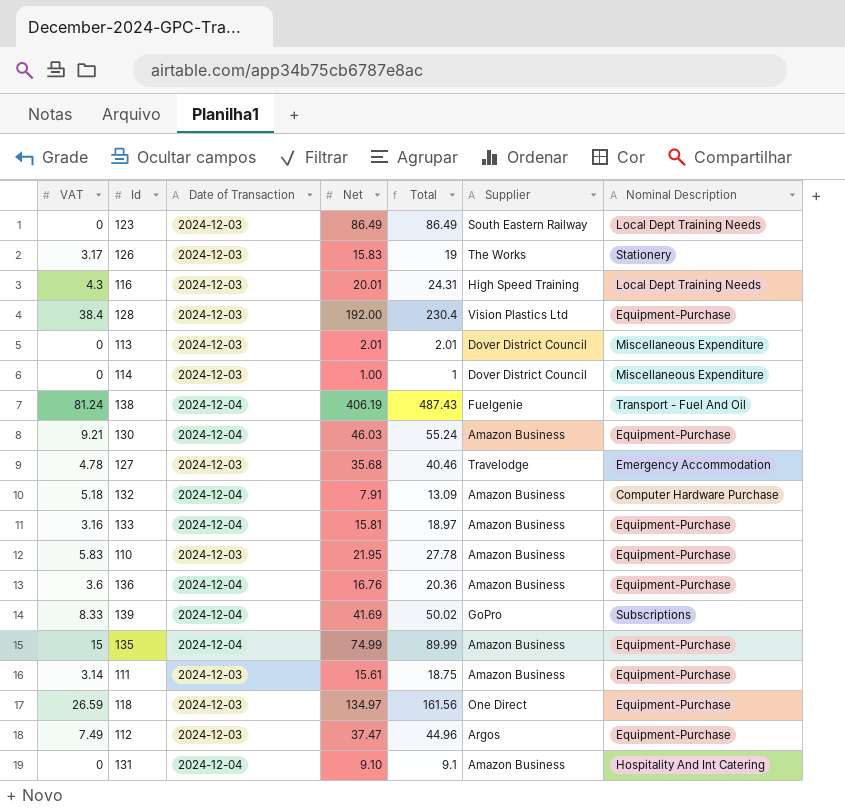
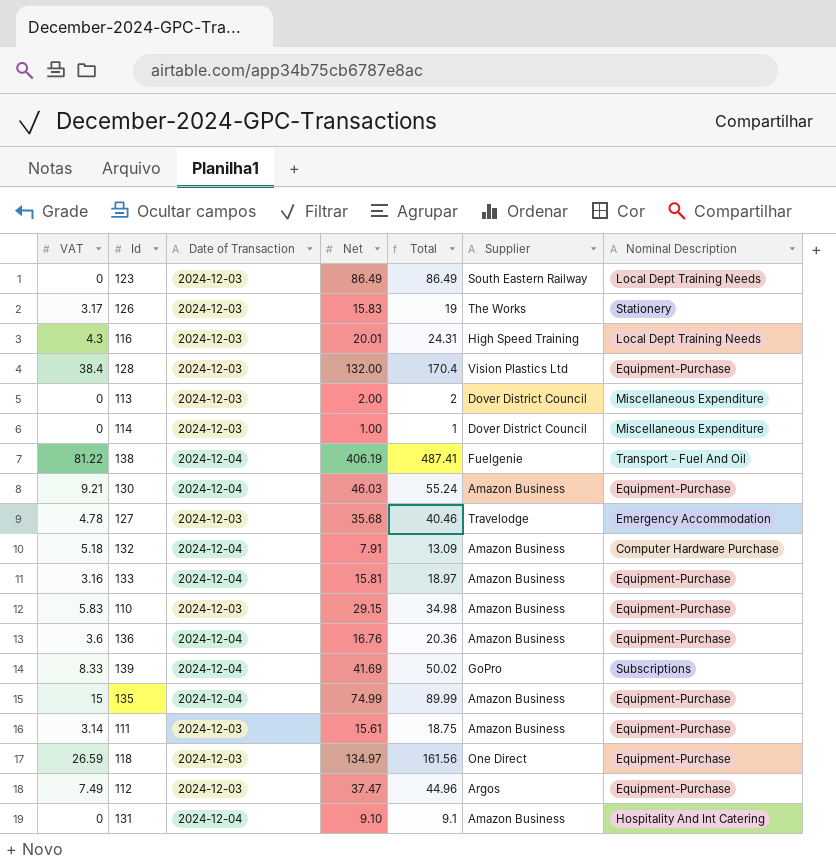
128 | Net: 192.00 -> 132.00
128 | Total: 230.4 -> 170.4
113 | Net: 2.01 -> 2.00
113 | Total: 2.01 -> 2
138 | VAT: 81.24 -> 81.22
138 | Total: 487.43 -> 487.41
110 | Net: 21.95 -> 29.15
110 | Total: 27.78 -> 34.98

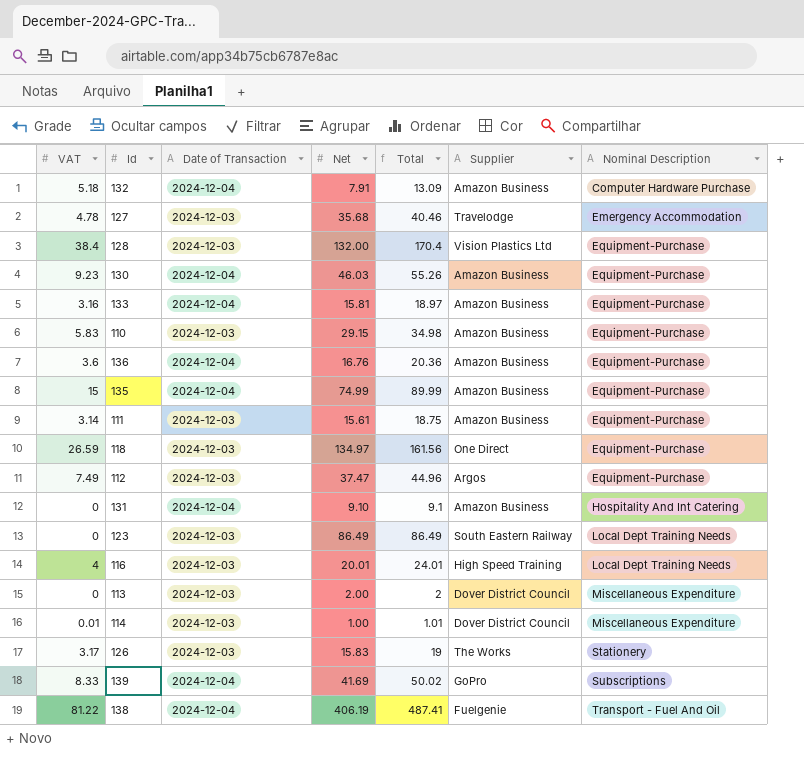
row order: none -> Nominal Description ascending
130 | VAT: 9.21 -> 9.23
130 | Total: 55.24 -> 55.26
116 | VAT: 4.3 -> 4
116 | Total: 24.31 -> 24.01
114 | VAT: 0 -> 0.01
114 | Total: 1 -> 1.01

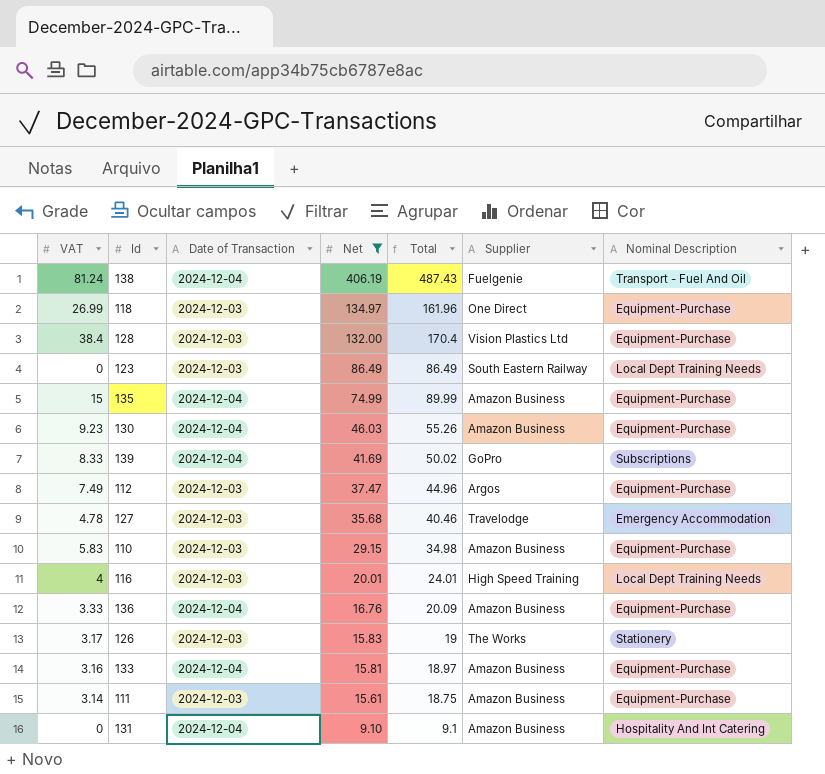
filter: none -> Net >= 9.10
row order: Nominal Description ascending -> Net descending
138 | VAT: 81.22 -> 81.24
138 | Total: 487.41 -> 487.43
118 | VAT: 26.59 -> 26.99
118 | Total: 161.56 -> 161.96
136 | VAT: 3.6 -> 3.33
136 | Total: 20.36 -> 20.09

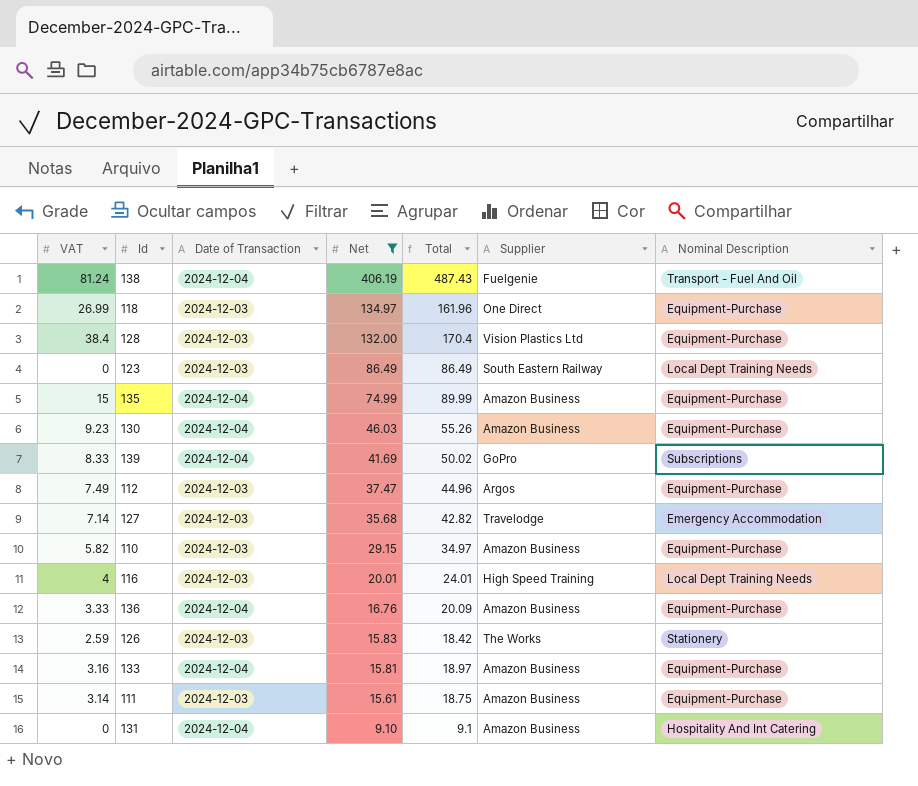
127 | VAT: 4.78 -> 7.14
127 | Total: 40.46 -> 42.82
110 | VAT: 5.83 -> 5.82
110 | Total: 34.98 -> 34.97
126 | VAT: 3.17 -> 2.59
126 | Total: 19 -> 18.42

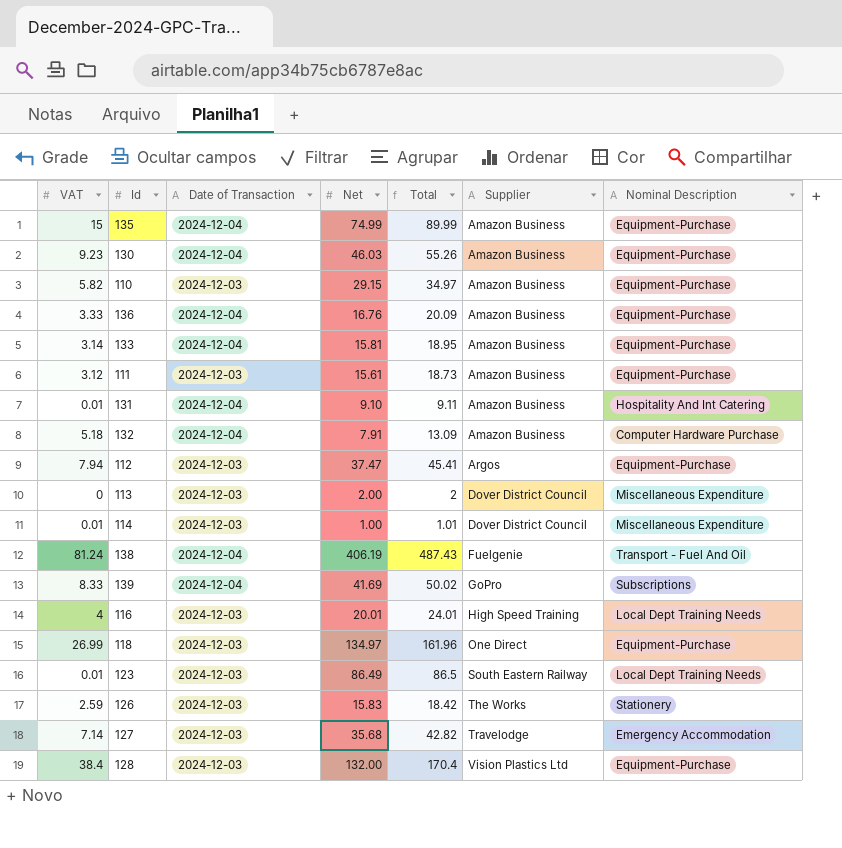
filter: Net >= 9.10 -> none
row order: Net descending -> Supplier ascending
133 | VAT: 3.16 -> 3.14
133 | Total: 18.97 -> 18.95
111 | VAT: 3.14 -> 3.12
111 | Total: 18.75 -> 18.73
131 | VAT: 0 -> 0.01
131 | Total: 9.1 -> 9.11
112 | VAT: 7.49 -> 7.94
112 | Total: 44.96 -> 45.41
123 | VAT: 0 -> 0.01
123 | Total: 86.49 -> 86.5

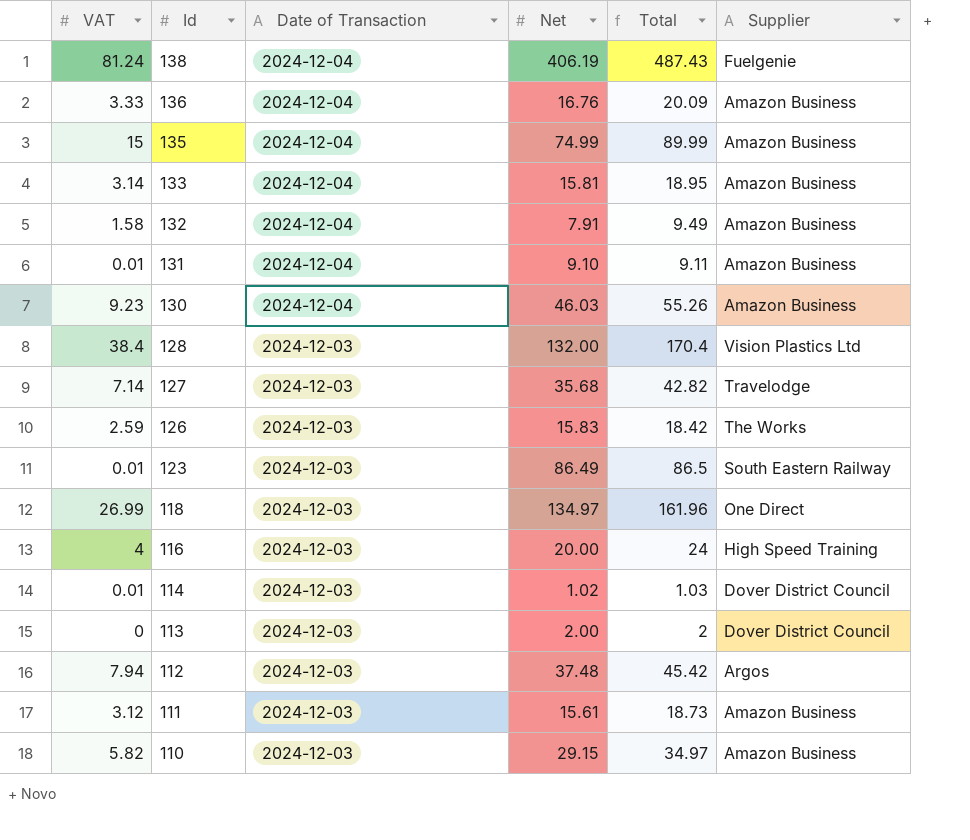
row order: Supplier ascending -> Id descending
column Nominal Description | position: 7 -> none
row 139: 8.33 | 2024-12-04 | 41.69 | 50.02 | GoPro | Subscriptions -> none
132 | VAT: 5.18 -> 1.58
132 | Total: 13.09 -> 9.49
116 | Net: 20.01 -> 20.00
116 | Total: 24.01 -> 24
114 | Net: 1.00 -> 1.02
114 | Total: 1.01 -> 1.03
112 | Net: 37.47 -> 37.48
112 | Total: 45.41 -> 45.42

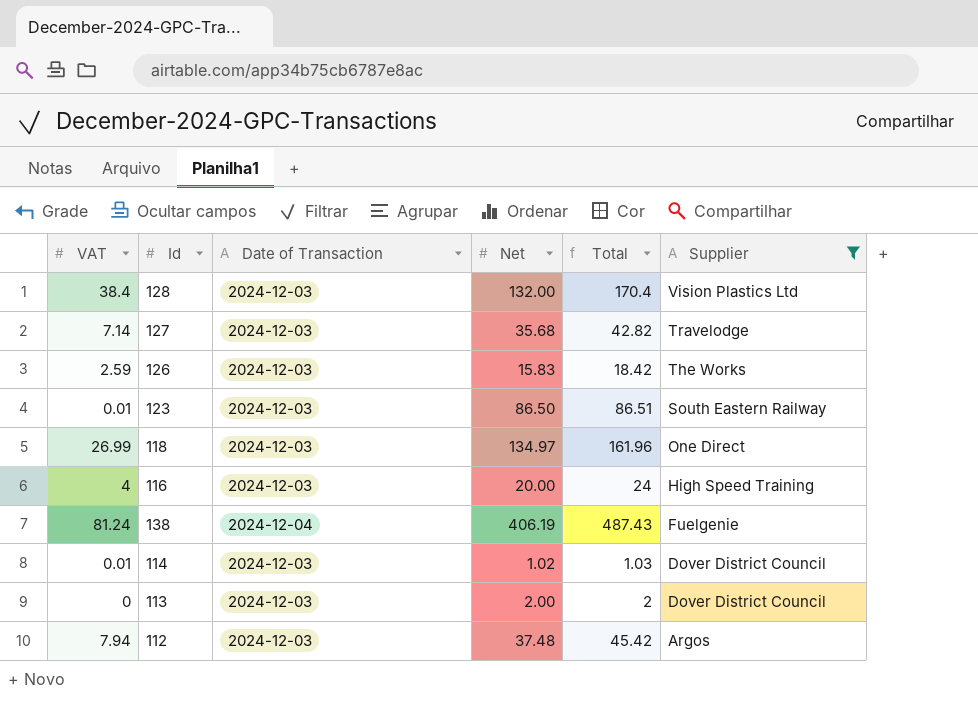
filter: none -> Supplier != Amazon Business
row order: Id descending -> Supplier descending
123 | Net: 86.49 -> 86.50
123 | Total: 86.5 -> 86.51

